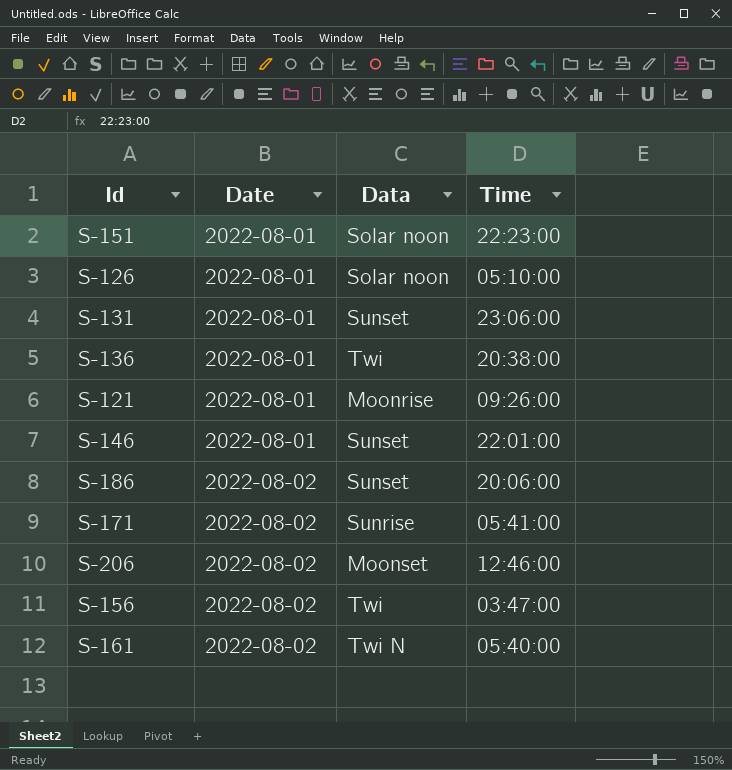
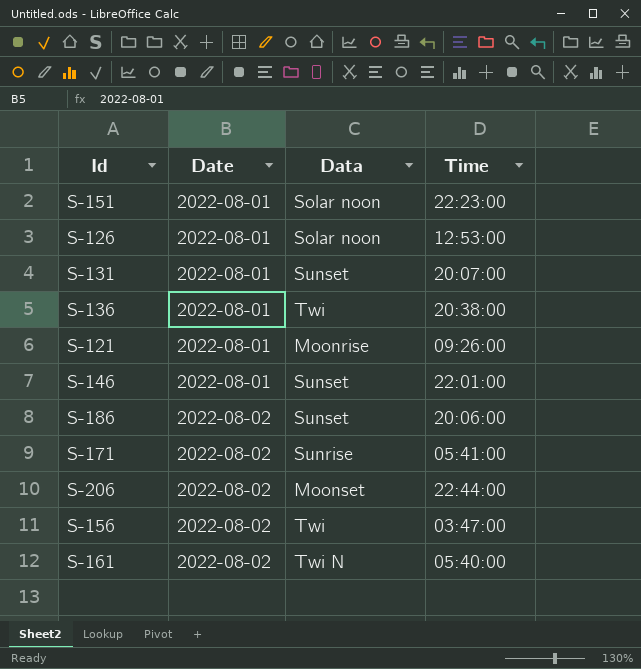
S-126 | Time: 05:10:00 -> 12:53:00
S-131 | Time: 23:06:00 -> 20:07:00
S-206 | Time: 12:46:00 -> 22:44:00

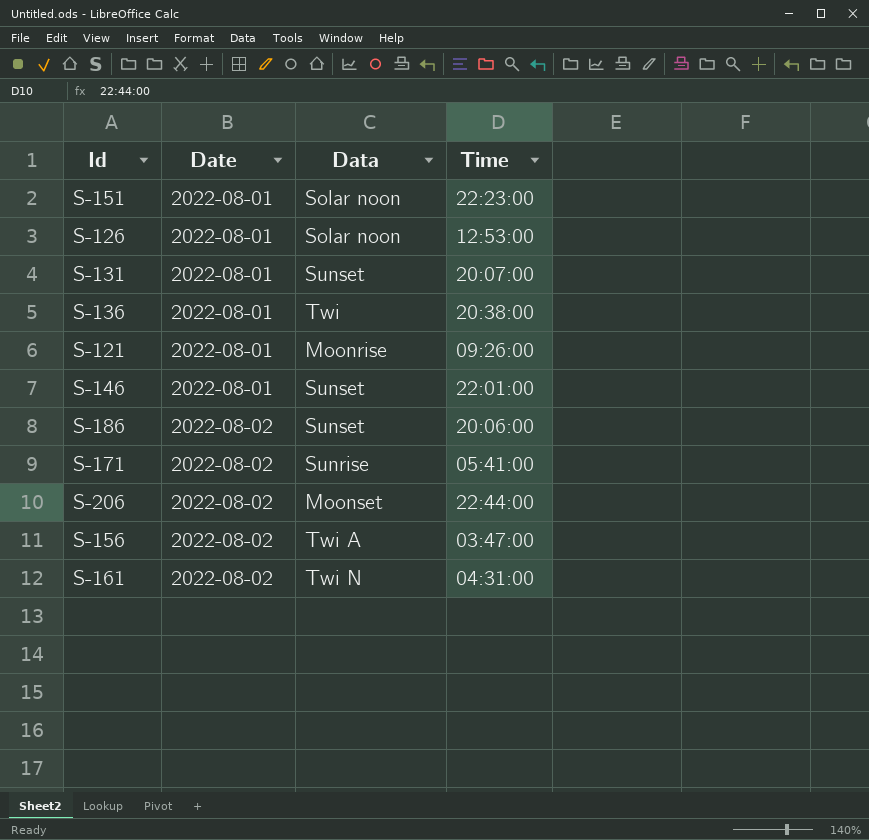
S-156 | Data: Twi -> Twi A
S-161 | Time: 05:40:00 -> 04:31:00

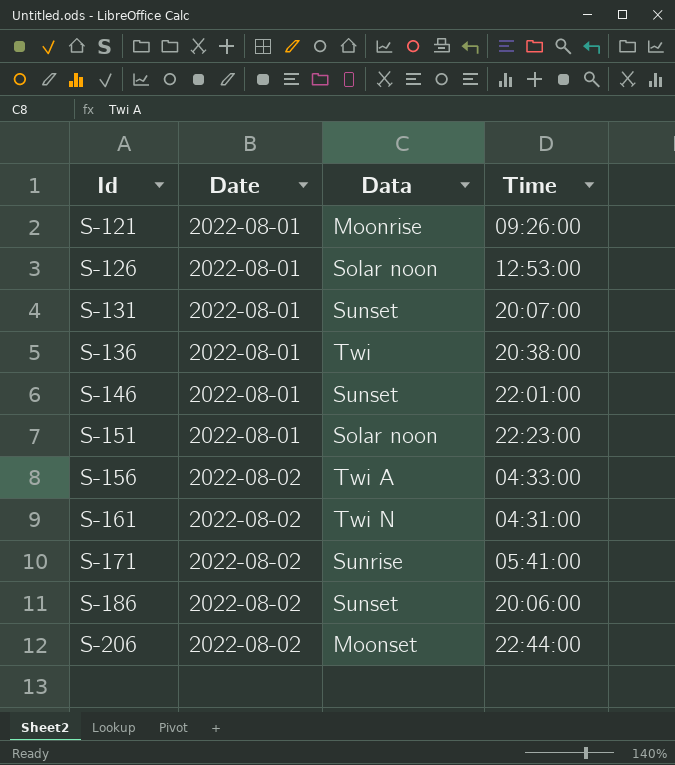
row order: Date ascending -> Id ascending
S-156 | Time: 03:47:00 -> 04:33:00

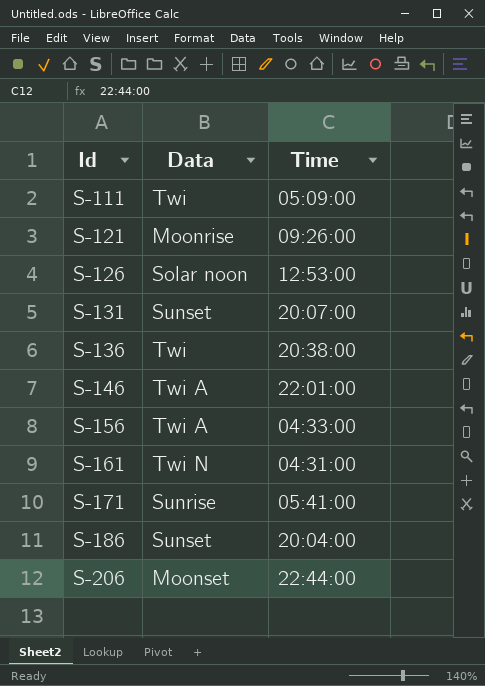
column Date | position: 2 -> none
row S-151: 2022-08-01 | Solar noon | 22:23:00 -> none
row S-111: none -> Twi | 05:09:00
S-146 | Data: Sunset -> Twi A
S-186 | Time: 20:06:00 -> 20:04:00

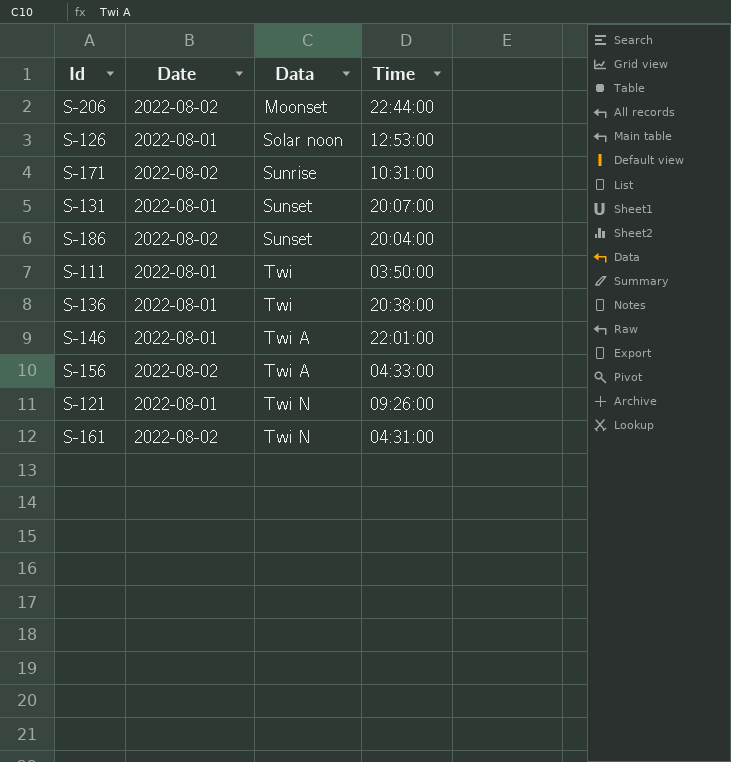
row order: Id ascending -> Data ascending
column Date | position: none -> 2
S-171 | Time: 05:41:00 -> 10:31:00
S-111 | Time: 05:09:00 -> 03:50:00
S-121 | Data: Moonrise -> Twi N

